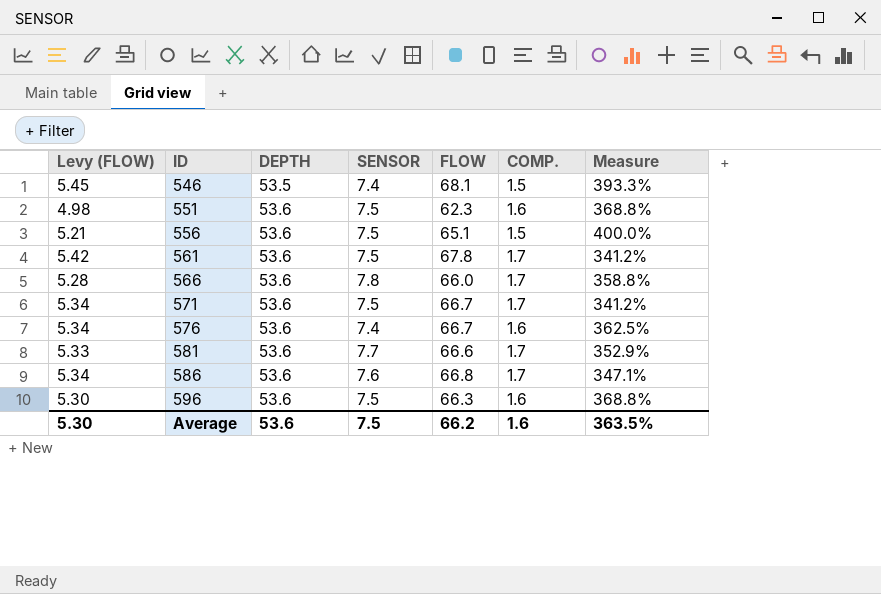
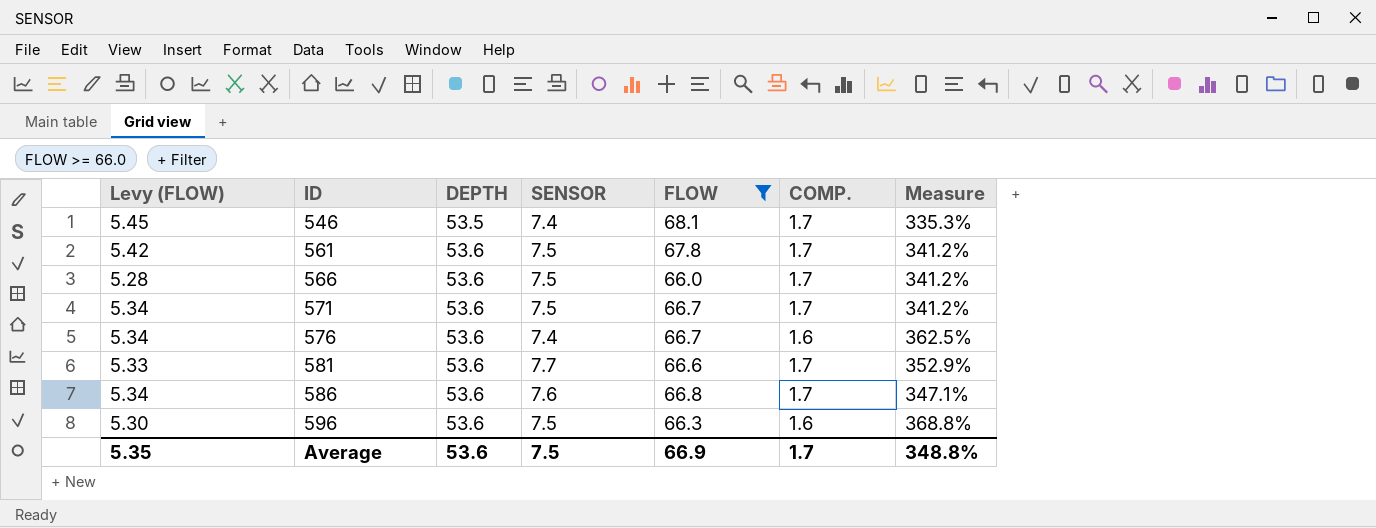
filter: none -> FLOW >= 66.0
546 | COMP.: 1.5 -> 1.7
546 | Measure: 393.3% -> 335.3%
566 | SENSOR: 7.8 -> 7.5
566 | Measure: 358.8% -> 341.2%
Average | Levy (FLOW): 5.30 -> 5.35
Average | FLOW: 66.2 -> 66.9
Average | COMP.: 1.6 -> 1.7
Average | Measure: 363.5% -> 348.8%

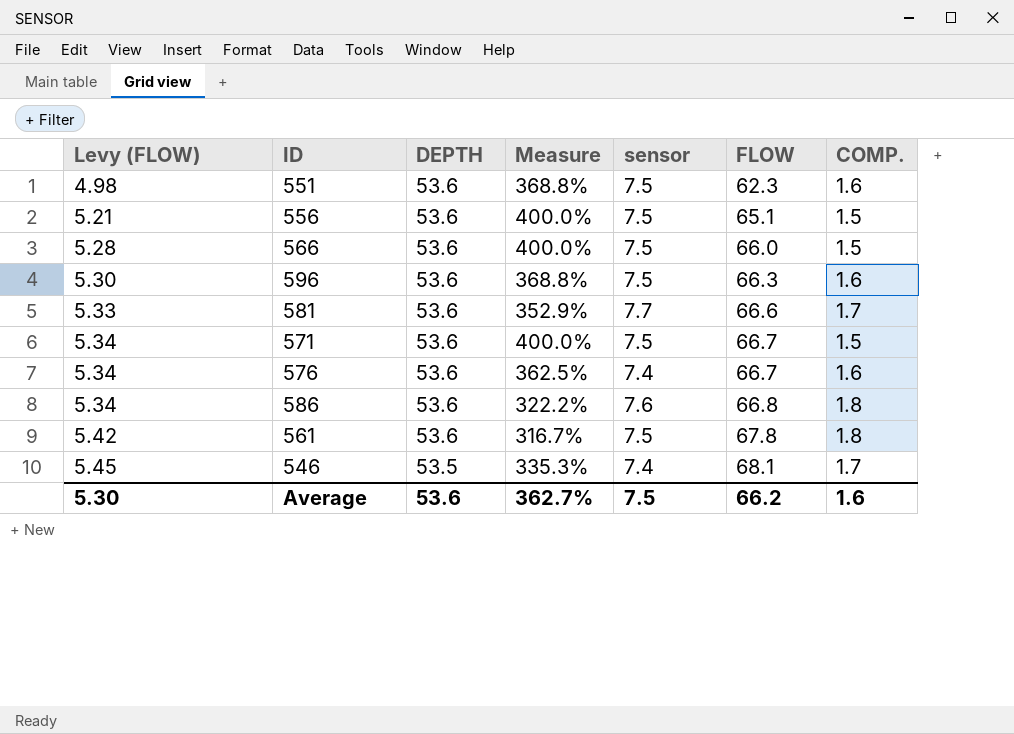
filter: FLOW >= 66.0 -> none
row order: ID ascending -> Levy (FLOW) ascending
column Measure | position: 7 -> 4
column name: SENSOR -> sensor
566 | Measure: 341.2% -> 400.0%
566 | COMP.: 1.7 -> 1.5
571 | Measure: 341.2% -> 400.0%
571 | COMP.: 1.7 -> 1.5
586 | Measure: 347.1% -> 322.2%
586 | COMP.: 1.7 -> 1.8
561 | Measure: 341.2% -> 316.7%
561 | COMP.: 1.7 -> 1.8
Average | Levy (FLOW): 5.35 -> 5.30
Average | Measure: 348.8% -> 362.7%
Average | FLOW: 66.9 -> 66.2
Average | COMP.: 1.7 -> 1.6

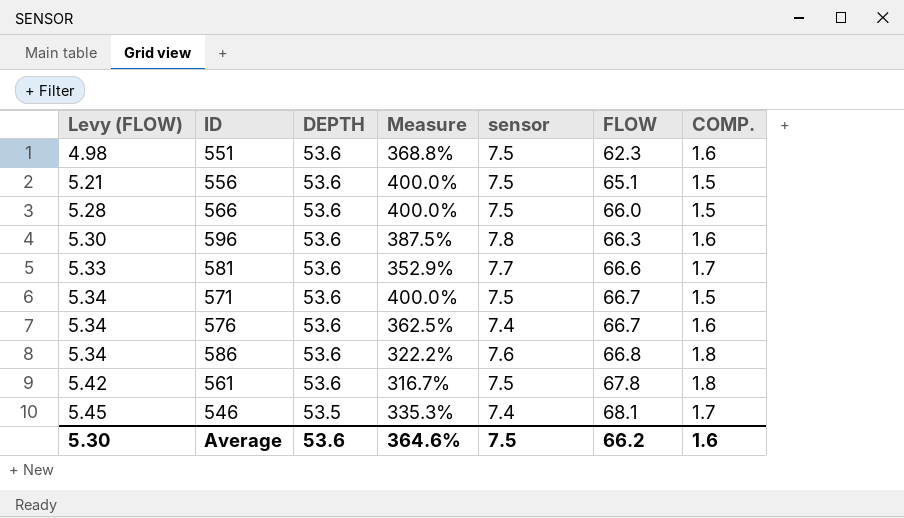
596 | Measure: 368.8% -> 387.5%
596 | sensor: 7.5 -> 7.8
Average | Measure: 362.7% -> 364.6%

